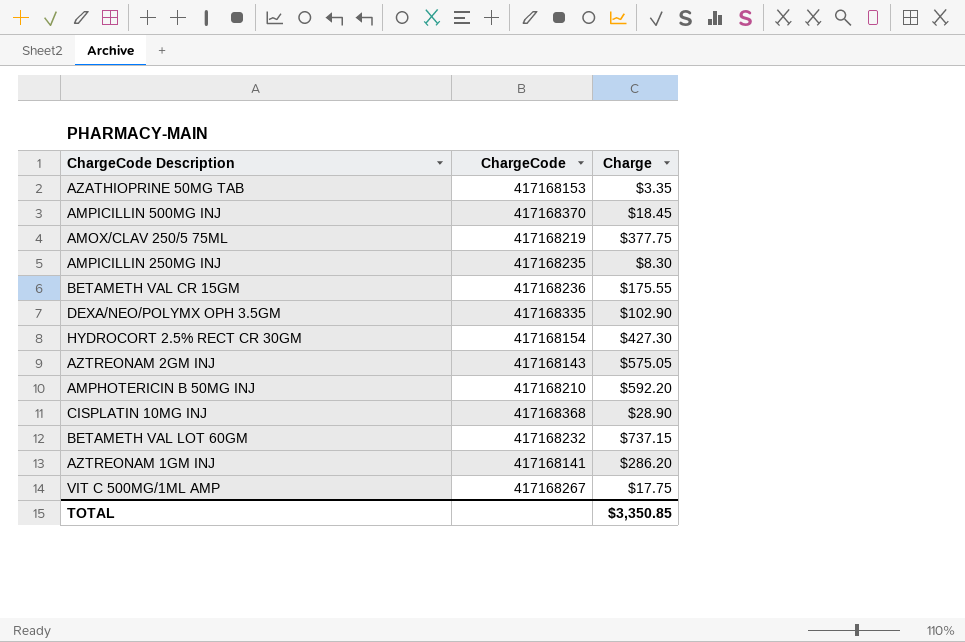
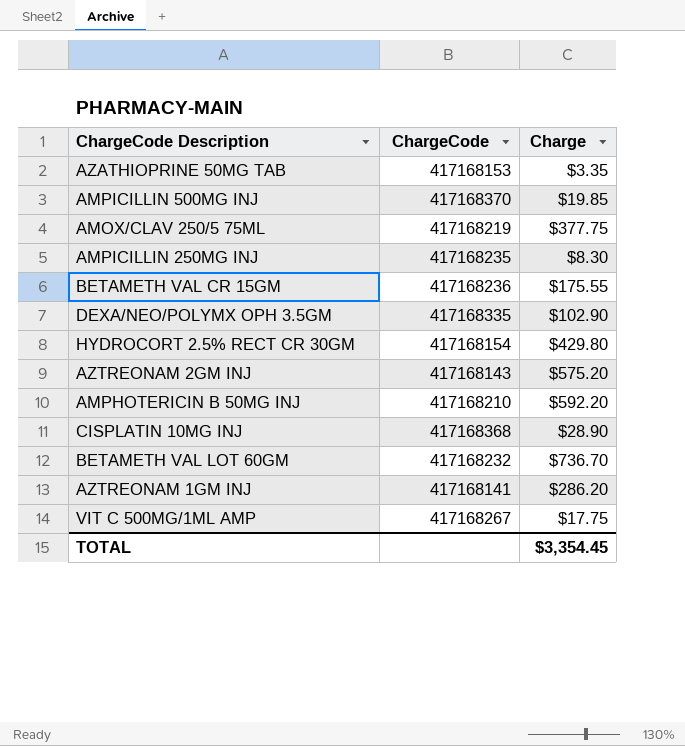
AMPICILLIN 500MG INJ | Charge: $18.45 -> $19.85
HYDROCORT 2.5% RECT CR 30GM | Charge: $427.30 -> $429.80
AZTREONAM 2GM INJ | Charge: $575.05 -> $575.20
BETAMETH VAL LOT 60GM | Charge: $737.15 -> $736.70
TOTAL | Charge: $3,350.85 -> $3,354.45

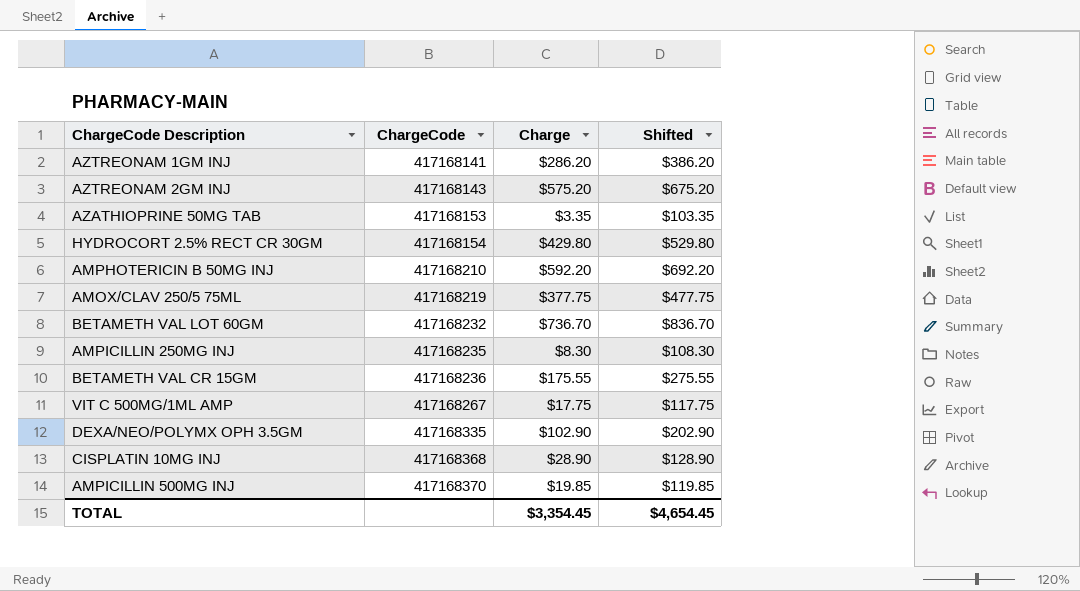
row order: none -> ChargeCode ascending
column Shifted | formula: none -> [Charge] + 100

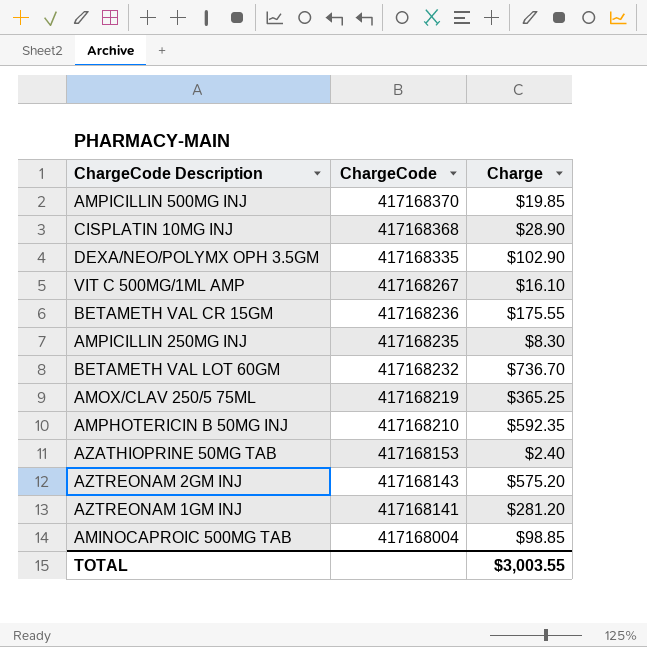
row order: ChargeCode ascending -> ChargeCode descending
column Shifted | formula: [Charge] + 100 -> none
row HYDROCORT 2.5% RECT CR 30GM: 417168154 | $429.80 | $529.80 -> none
VIT C 500MG/1ML AMP | Charge: $17.75 -> $16.10
AMOX/CLAV 250/5 75ML | Charge: $377.75 -> $365.25
AMPHOTERICIN B 50MG INJ | Charge: $592.20 -> $592.35
AZATHIOPRINE 50MG TAB | Charge: $3.35 -> $2.40
AZTREONAM 1GM INJ | Charge: $286.20 -> $281.20
row AMINOCAPROIC 500MG TAB: none -> 417168004 | $98.85
TOTAL | Charge: $3,354.45 -> $3,003.55

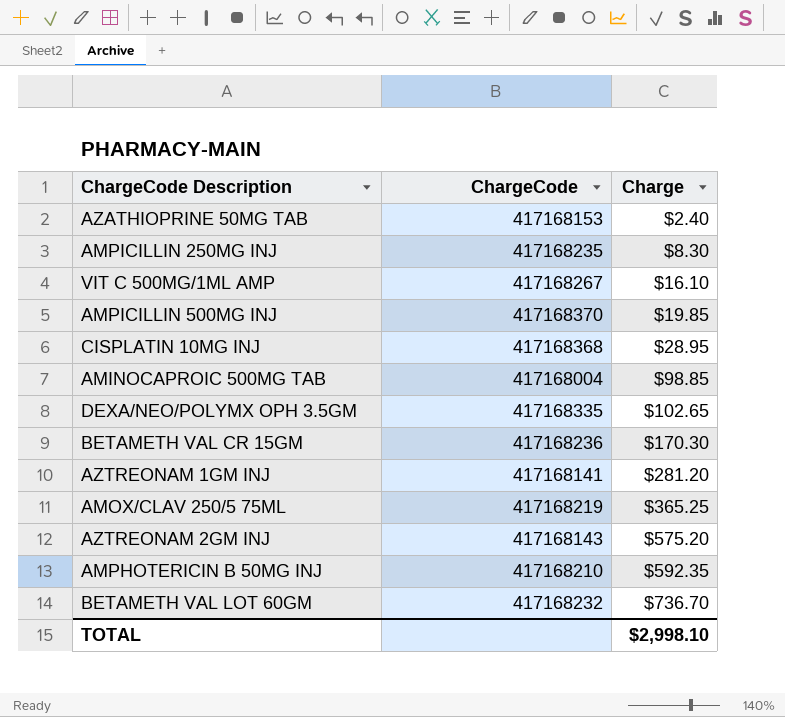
row order: ChargeCode descending -> Charge ascending
CISPLATIN 10MG INJ | Charge: $28.90 -> $28.95
DEXA/NEO/POLYMX OPH 3.5GM | Charge: $102.90 -> $102.65
BETAMETH VAL CR 15GM | Charge: $175.55 -> $170.30
TOTAL | Charge: $3,003.55 -> $2,998.10

